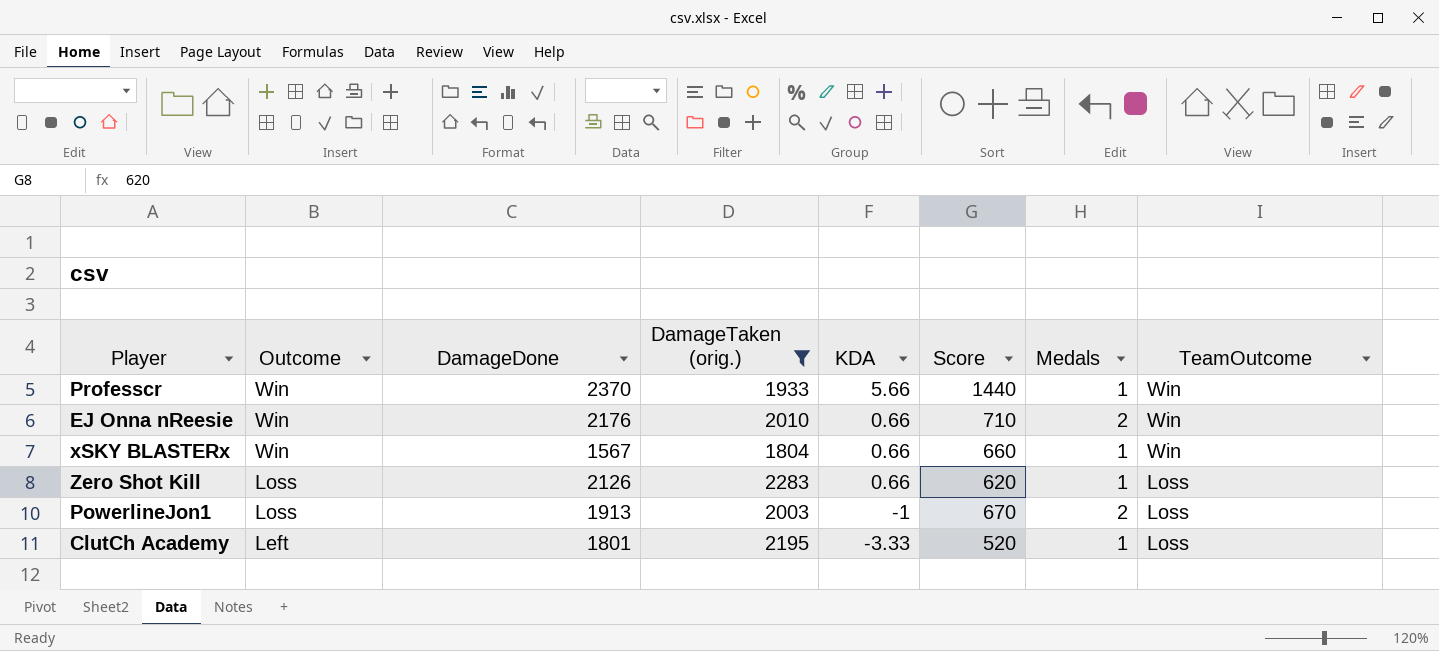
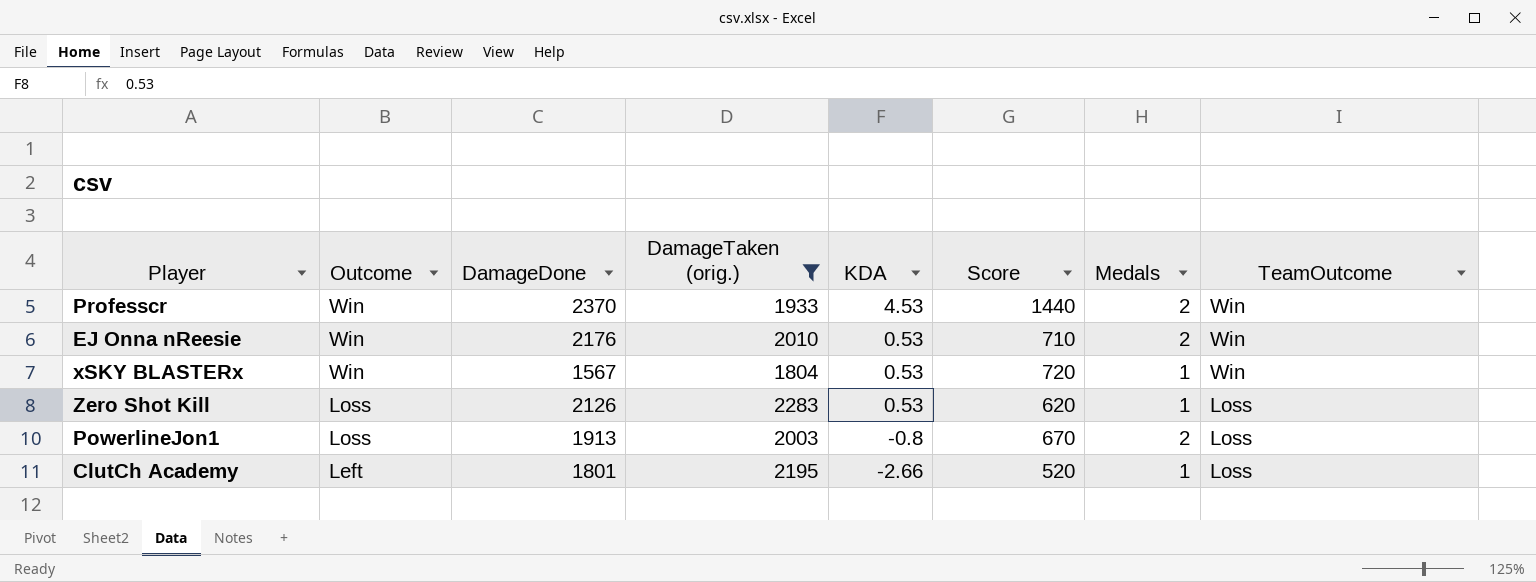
Professcr | KDA: 5.66 -> 4.53
Professcr | Medals: 1 -> 2
EJ Onna nReesie | KDA: 0.66 -> 0.53
xSKY BLASTERx | KDA: 0.66 -> 0.53
xSKY BLASTERx | Score: 660 -> 720
Zero Shot Kill | KDA: 0.66 -> 0.53
PowerlineJon1 | KDA: -1 -> -0.8
ClutCh Academy | KDA: -3.33 -> -2.66

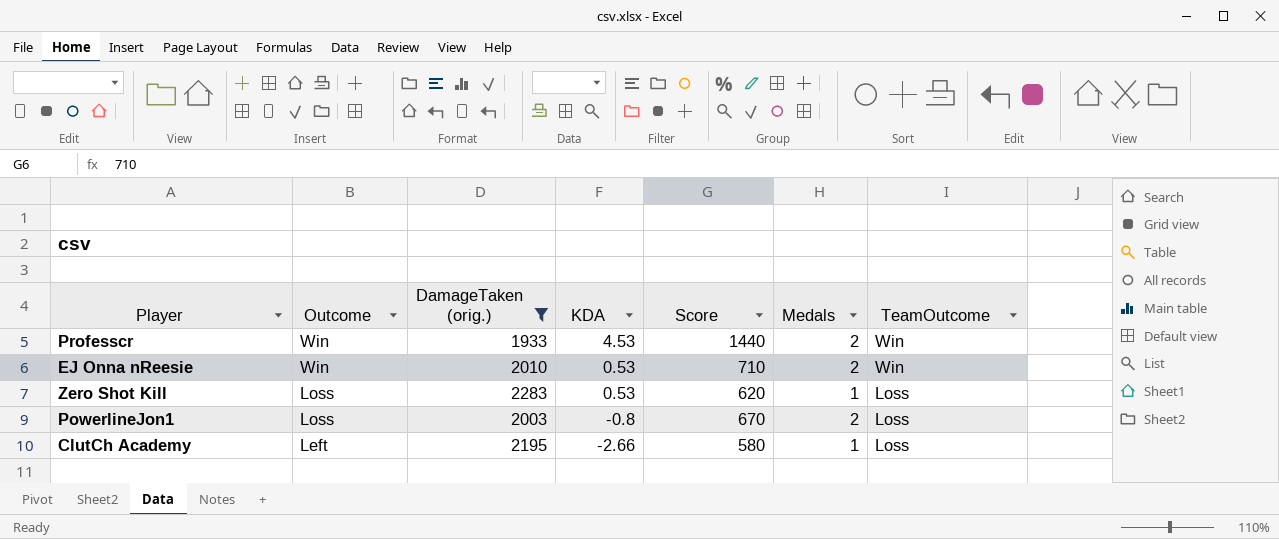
column DamageDone | position: 3 -> none
row xSKY BLASTERx: Win | 1567 | 1804 | 0.53 | 720 | 1 | Win -> none
ClutCh Academy | Score: 520 -> 580

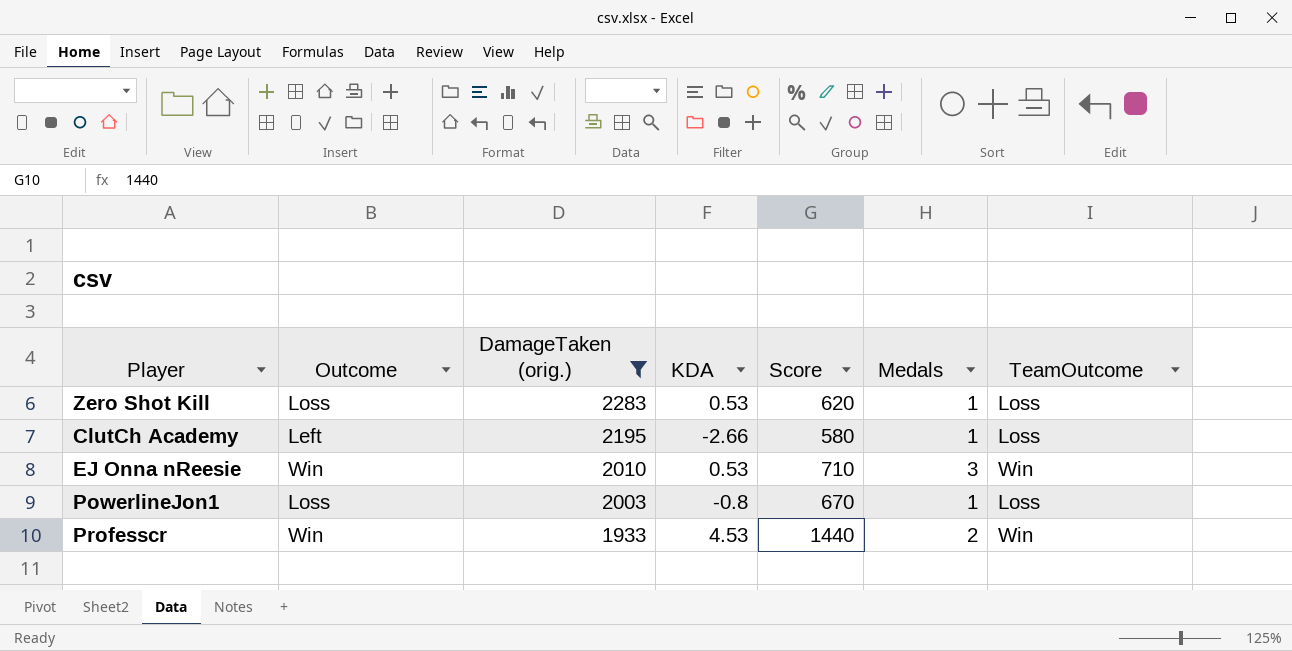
row order: Outcome descending -> DamageTaken (orig.) descending
EJ Onna nReesie | Medals: 2 -> 3
PowerlineJon1 | Medals: 2 -> 1

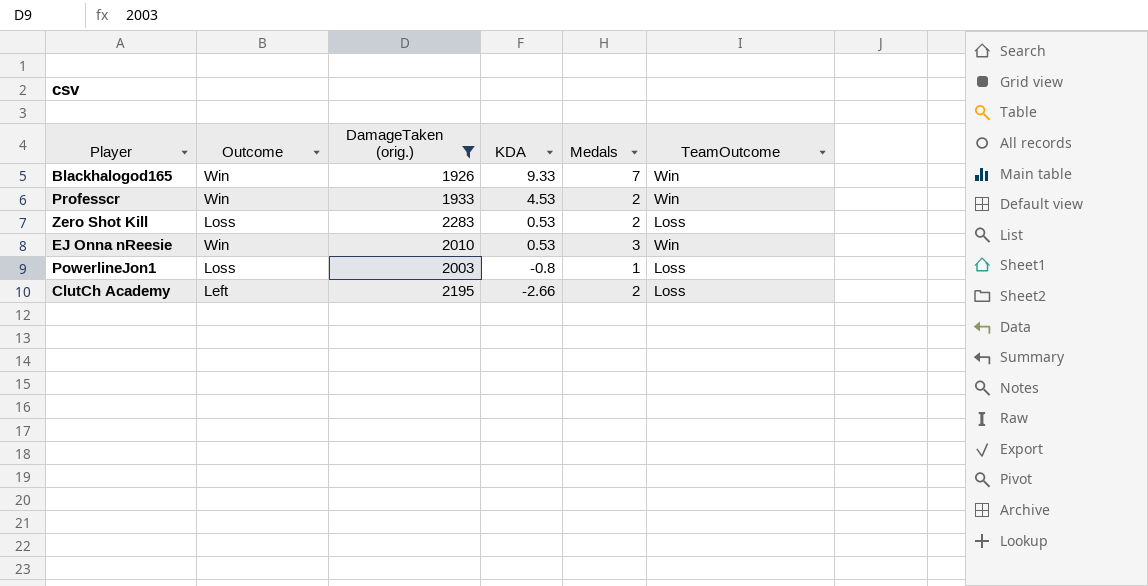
row order: DamageTaken (orig.) descending -> KDA descending
column Score | position: 5 -> none
row Blackhalogod165: none -> Win | 1926 | 9.33 | 7 | Win
Zero Shot Kill | Medals: 1 -> 2
ClutCh Academy | Medals: 1 -> 2

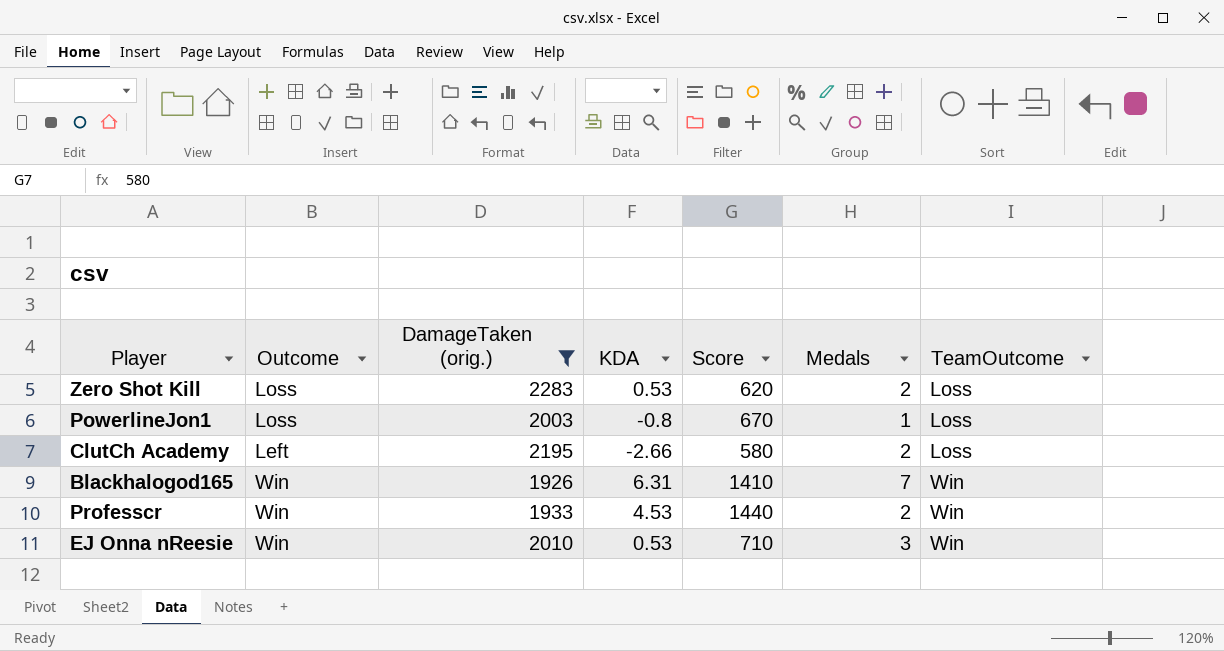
row order: KDA descending -> TeamOutcome ascending
column Score | position: none -> 5
Blackhalogod165 | KDA: 9.33 -> 6.31

